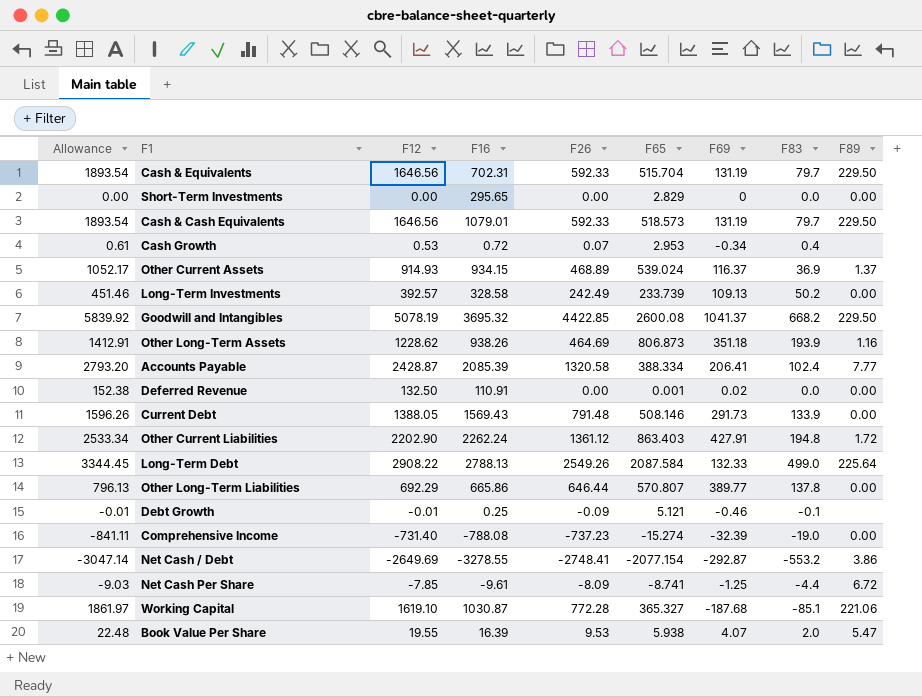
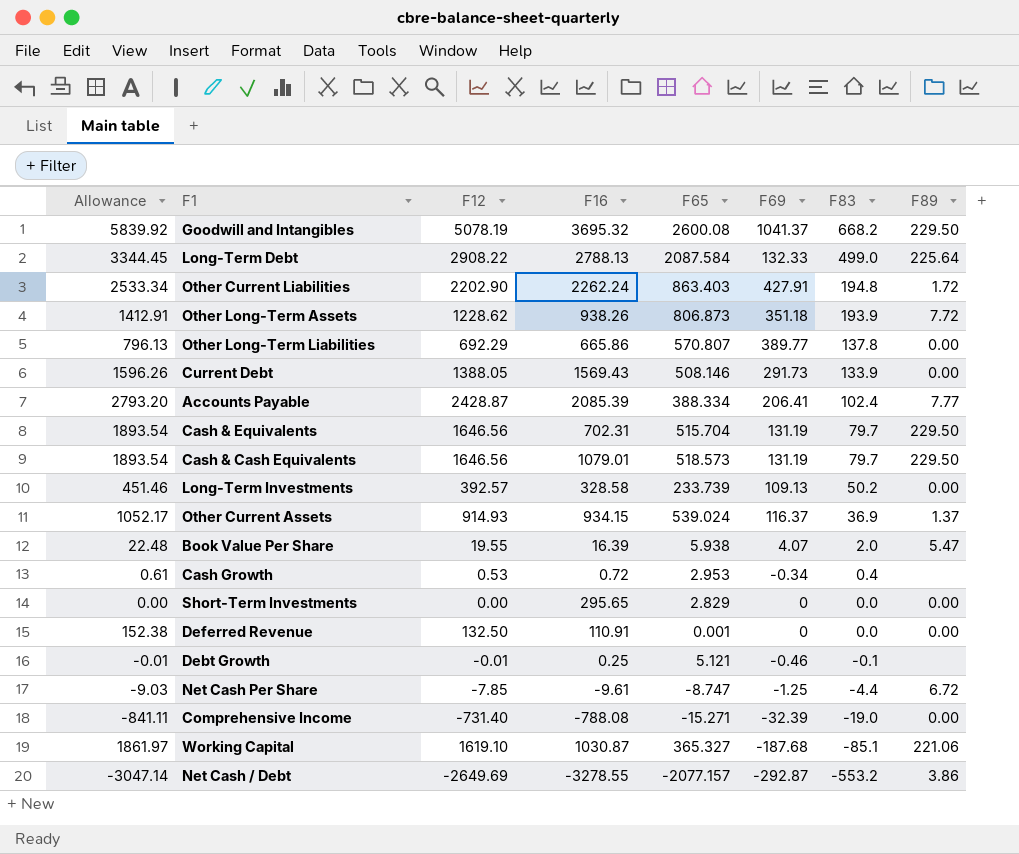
row order: none -> F83 descending
column F26 | position: 5 -> none
Other Long-Term Assets | F89: 1.16 -> 7.72
Deferred Revenue | F69: 0.02 -> 0
Net Cash Per Share | F65: -8.741 -> -8.747
Comprehensive Income | F65: -15.274 -> -15.271
Net Cash / Debt | F65: -2077.154 -> -2077.157

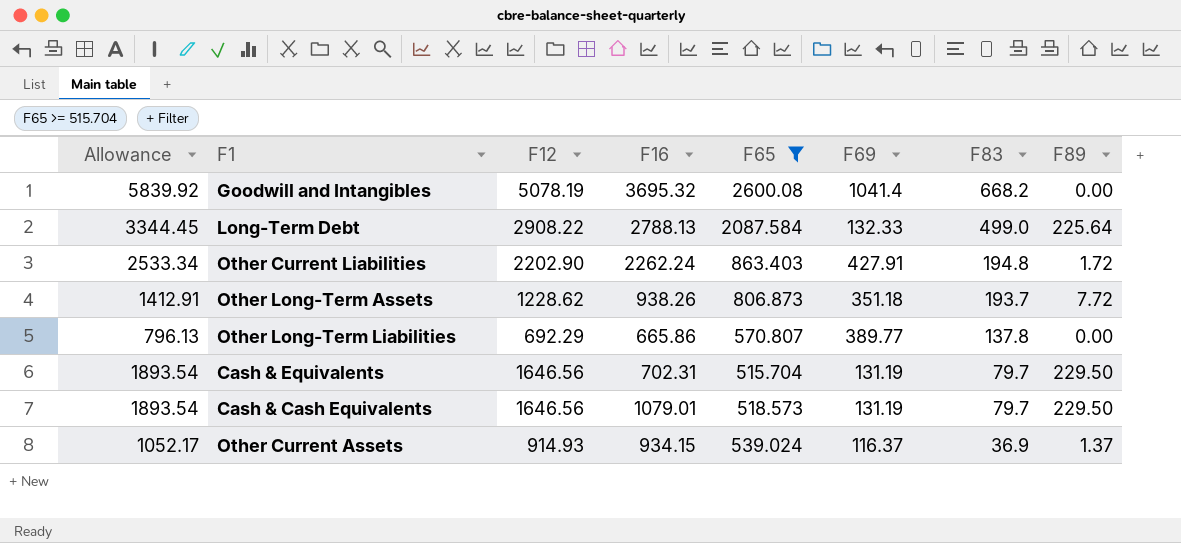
filter: none -> F65 >= 515.704
Goodwill and Intangibles | F69: 1041.37 -> 1041.4
Goodwill and Intangibles | F89: 229.50 -> 0.00
Other Long-Term Assets | F83: 193.9 -> 193.7

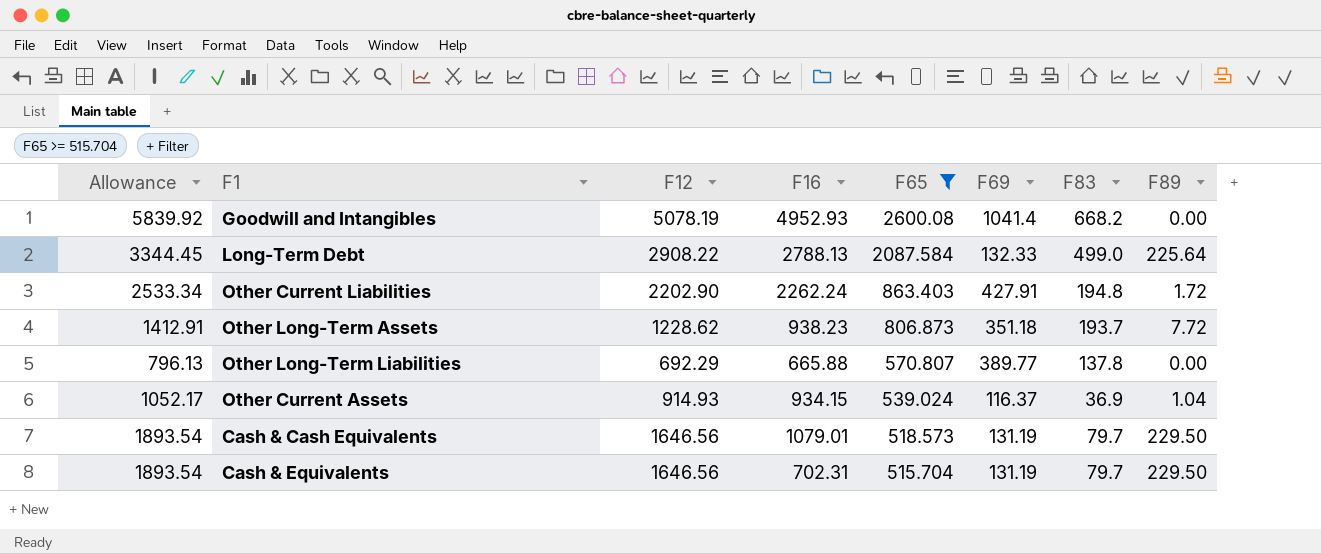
row order: F83 descending -> F65 descending
Goodwill and Intangibles | F16: 3695.32 -> 4952.93
Other Long-Term Assets | F16: 938.26 -> 938.23
Other Long-Term Liabilities | F16: 665.86 -> 665.88
Other Current Assets | F89: 1.37 -> 1.04

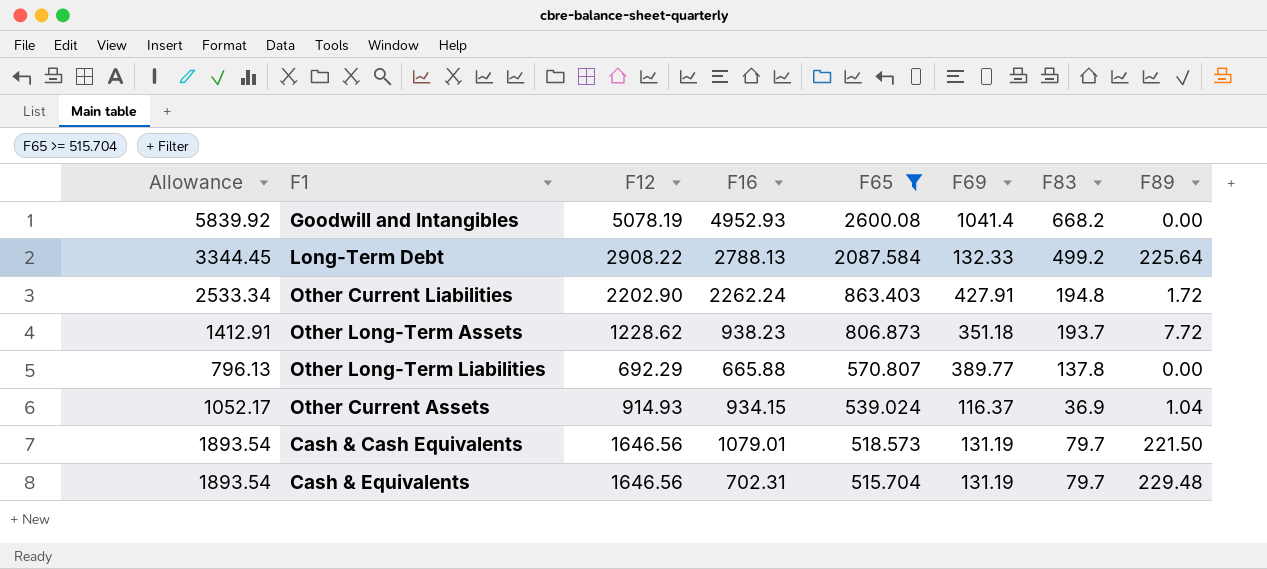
Long-Term Debt | F83: 499.0 -> 499.2
Cash & Cash Equivalents | F89: 229.50 -> 221.50
Cash & Equivalents | F89: 229.50 -> 229.48

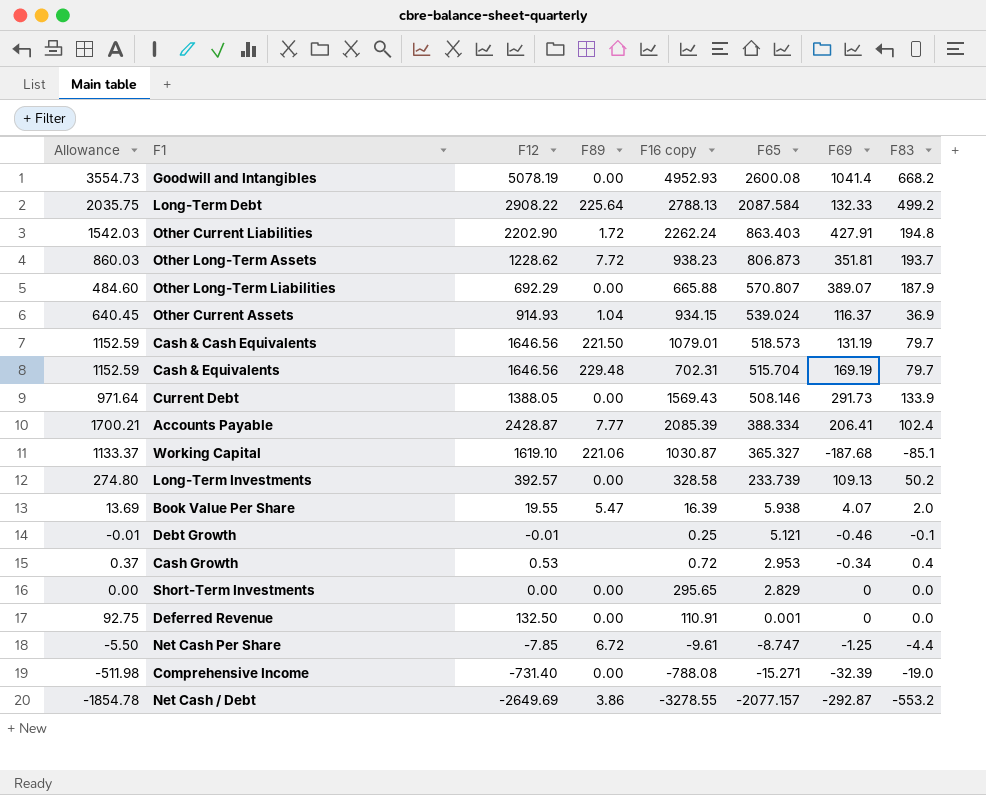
filter: F65 >= 515.704 -> none
column Allowance | formula: [F12] * 1.15 -> [F12] * 0.7
column F89 | position: 8 -> 4
column name: F16 -> F16 copy
Other Long-Term Assets | F69: 351.18 -> 351.81
Other Long-Term Liabilities | F69: 389.77 -> 389.07
Other Long-Term Liabilities | F83: 137.8 -> 187.9
Cash & Equivalents | F69: 131.19 -> 169.19

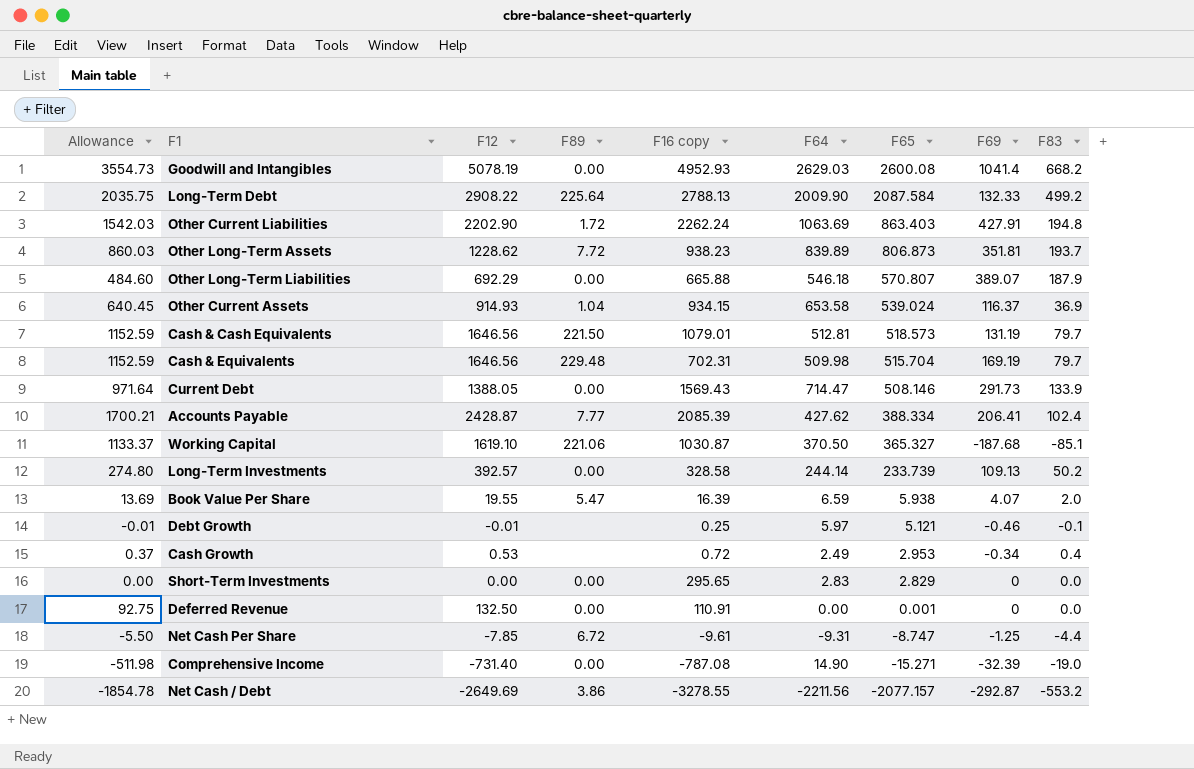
column F64 | position: none -> 6
Comprehensive Income | F16 copy: -788.08 -> -787.08

